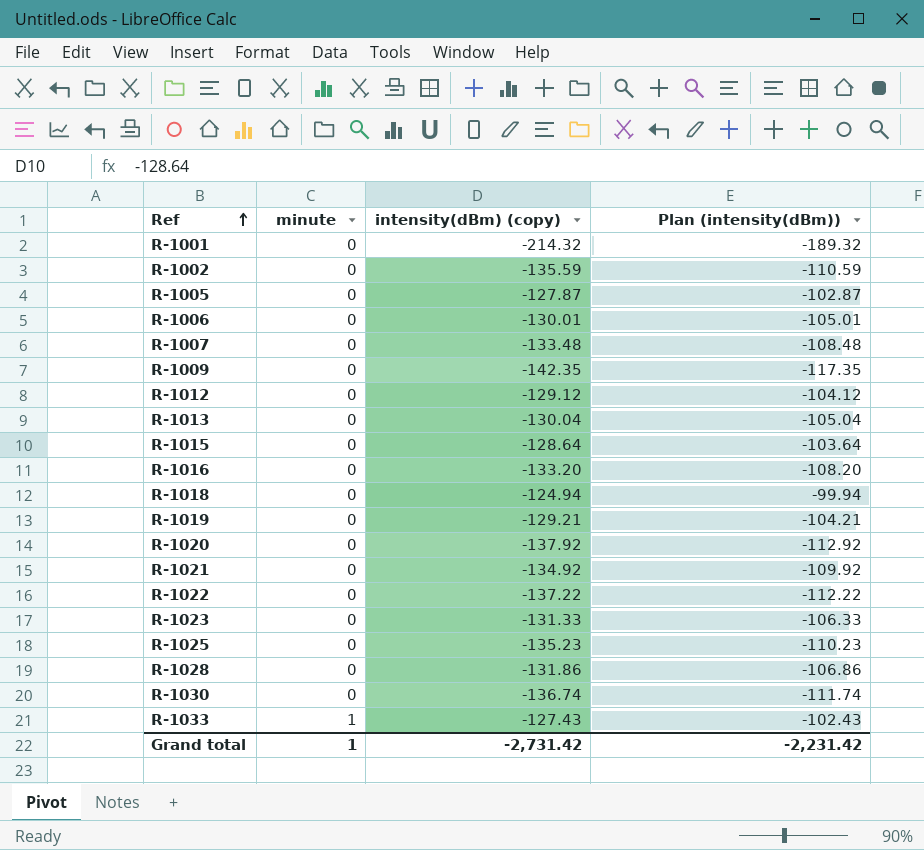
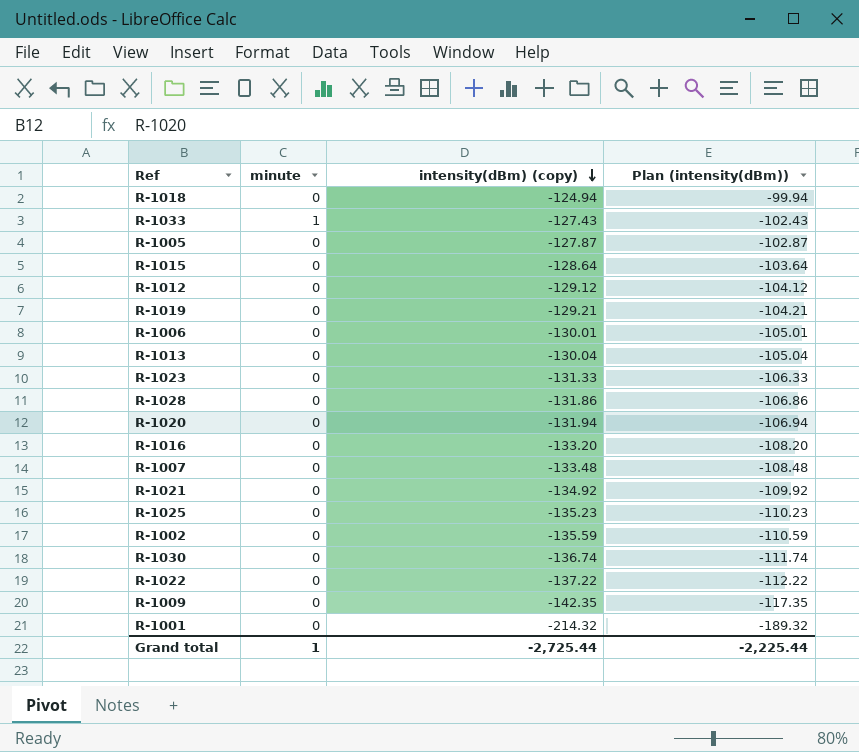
row order: Ref ascending -> intensity(dBm) (copy) descending
R-1020 | intensity(dBm) (copy): -137.92 -> -131.94
R-1020 | Plan (intensity(dBm)): -112.92 -> -106.94
Grand total | intensity(dBm) (copy): -2,731.42 -> -2,725.44
Grand total | Plan (intensity(dBm)): -2,231.42 -> -2,225.44

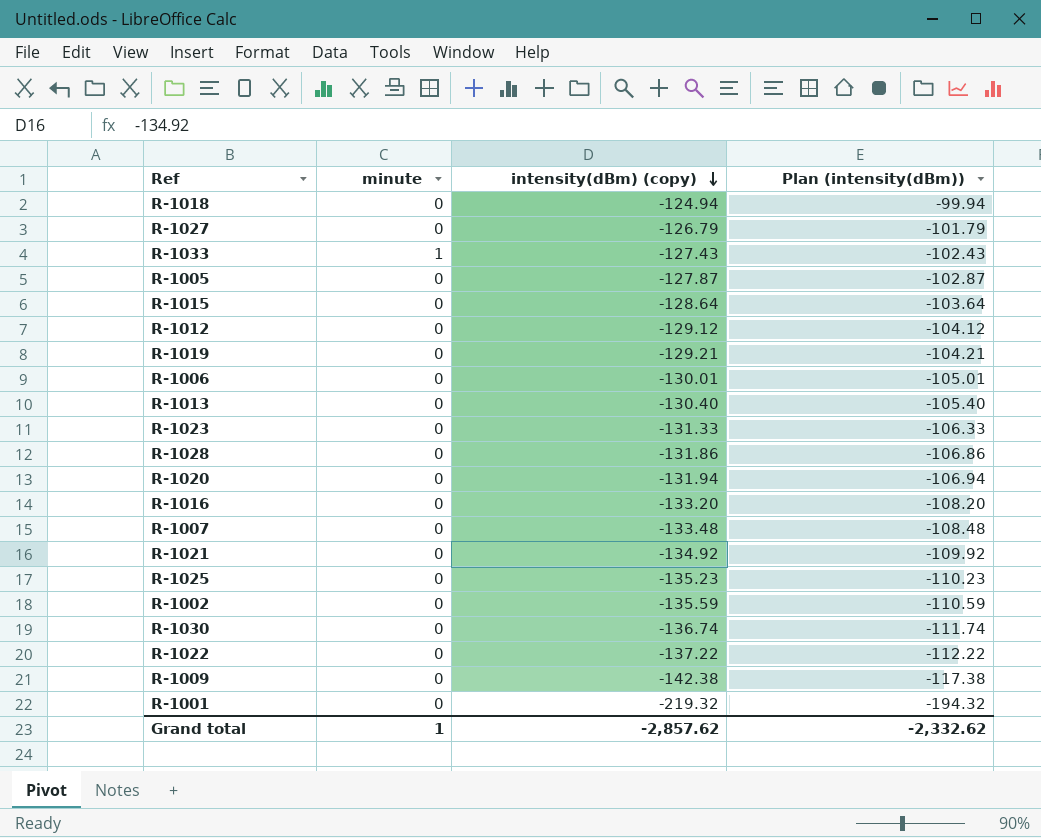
row R-1027: none -> 0 | -126.79 | -101.79
R-1013 | intensity(dBm) (copy): -130.04 -> -130.40
R-1013 | Plan (intensity(dBm)): -105.04 -> -105.40
R-1009 | intensity(dBm) (copy): -142.35 -> -142.38
R-1009 | Plan (intensity(dBm)): -117.35 -> -117.38
R-1001 | intensity(dBm) (copy): -214.32 -> -219.32
R-1001 | Plan (intensity(dBm)): -189.32 -> -194.32
Grand total | intensity(dBm) (copy): -2,725.44 -> -2,857.62
Grand total | Plan (intensity(dBm)): -2,225.44 -> -2,332.62

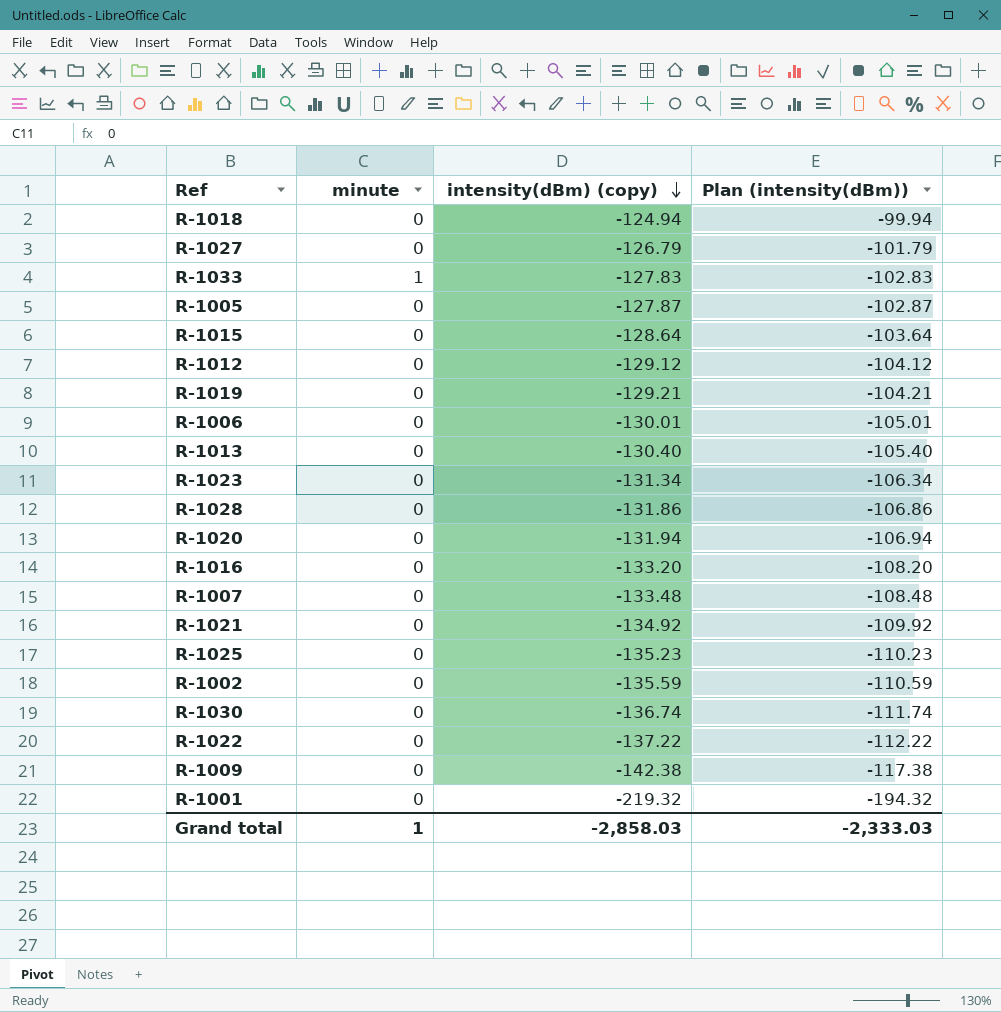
R-1033 | intensity(dBm) (copy): -127.43 -> -127.83
R-1033 | Plan (intensity(dBm)): -102.43 -> -102.83
R-1023 | intensity(dBm) (copy): -131.33 -> -131.34
R-1023 | Plan (intensity(dBm)): -106.33 -> -106.34
Grand total | intensity(dBm) (copy): -2,857.62 -> -2,858.03
Grand total | Plan (intensity(dBm)): -2,332.62 -> -2,333.03

